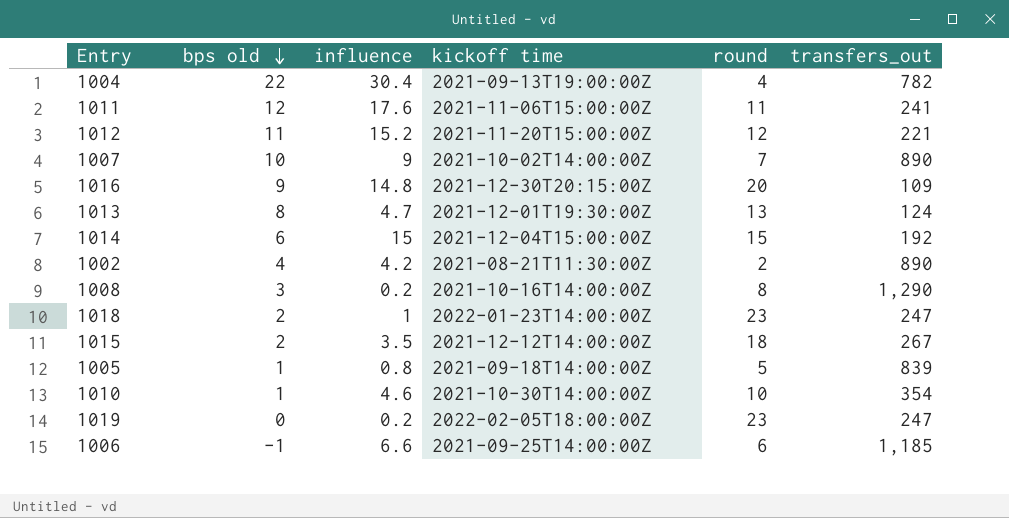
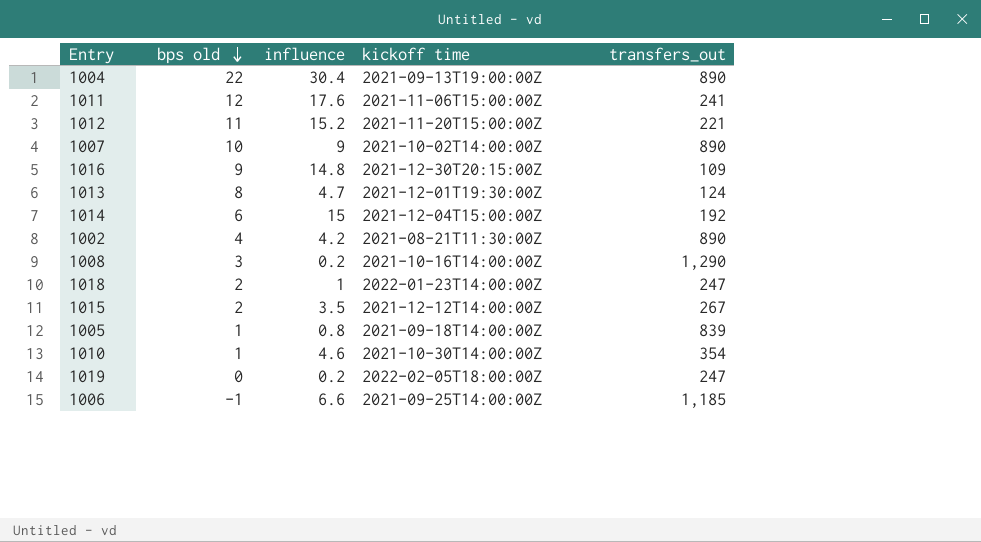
column round | position: 5 -> none
1004 | transfers_out: 782 -> 890

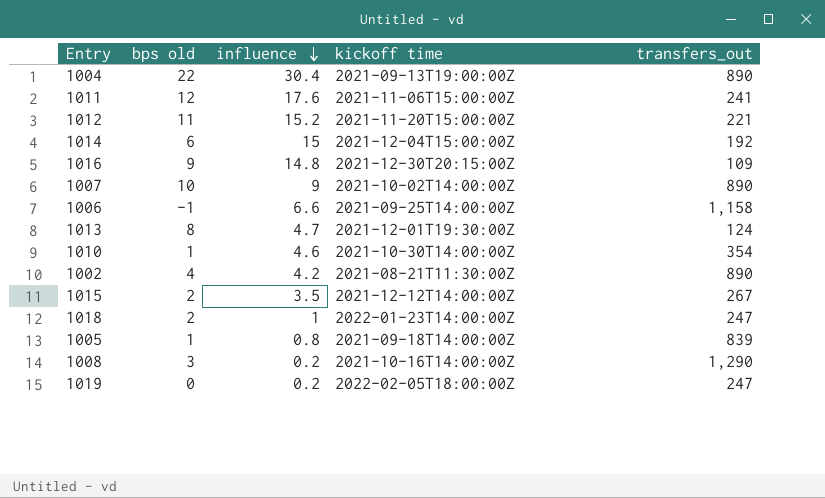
row order: bps old descending -> influence descending
1006 | transfers_out: 1,185 -> 1,158

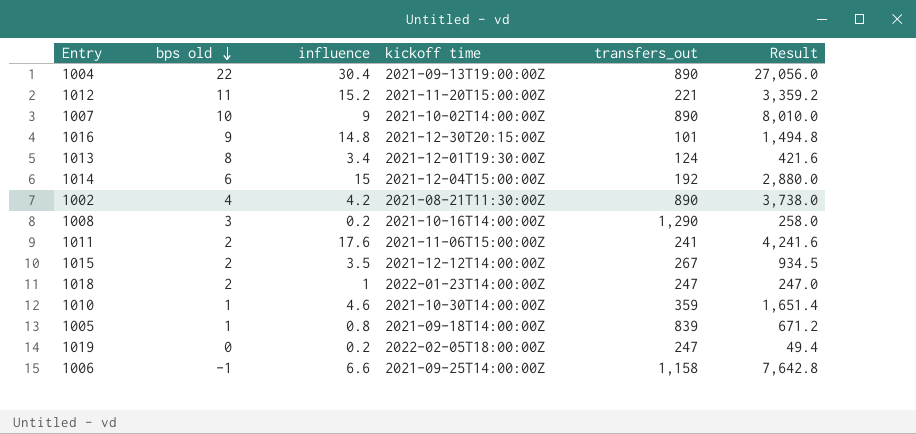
row order: influence descending -> bps old descending
column Result | formula: none -> [influence] * [transfers_out]
1016 | transfers_out: 109 -> 101
1013 | influence: 4.7 -> 3.4
1011 | bps old: 12 -> 2
1010 | transfers_out: 354 -> 359

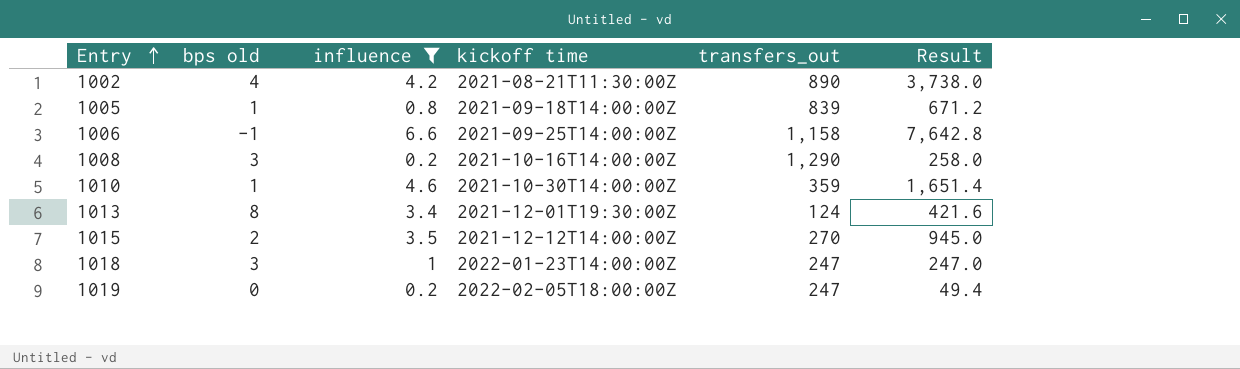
filter: none -> influence <= 6.6
row order: bps old descending -> Entry ascending
1015 | transfers_out: 267 -> 270
1015 | Result: 934.5 -> 945.0
1018 | bps old: 2 -> 3

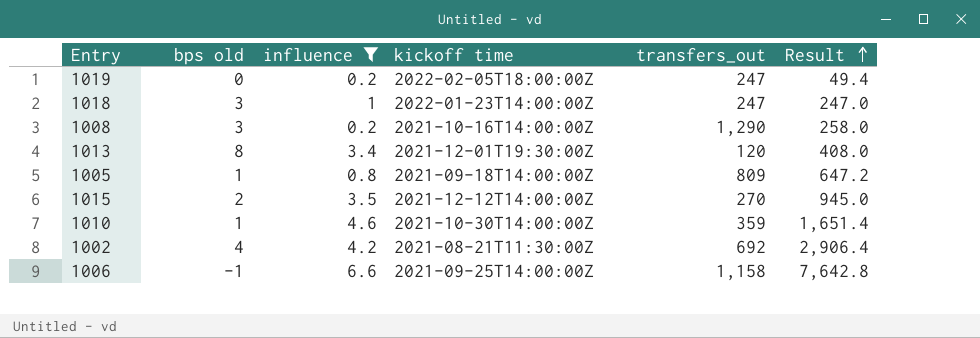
row order: Entry ascending -> Result ascending
1013 | transfers_out: 124 -> 120
1013 | Result: 421.6 -> 408.0
1005 | transfers_out: 839 -> 809
1005 | Result: 671.2 -> 647.2
1002 | transfers_out: 890 -> 692
1002 | Result: 3,738.0 -> 2,906.4

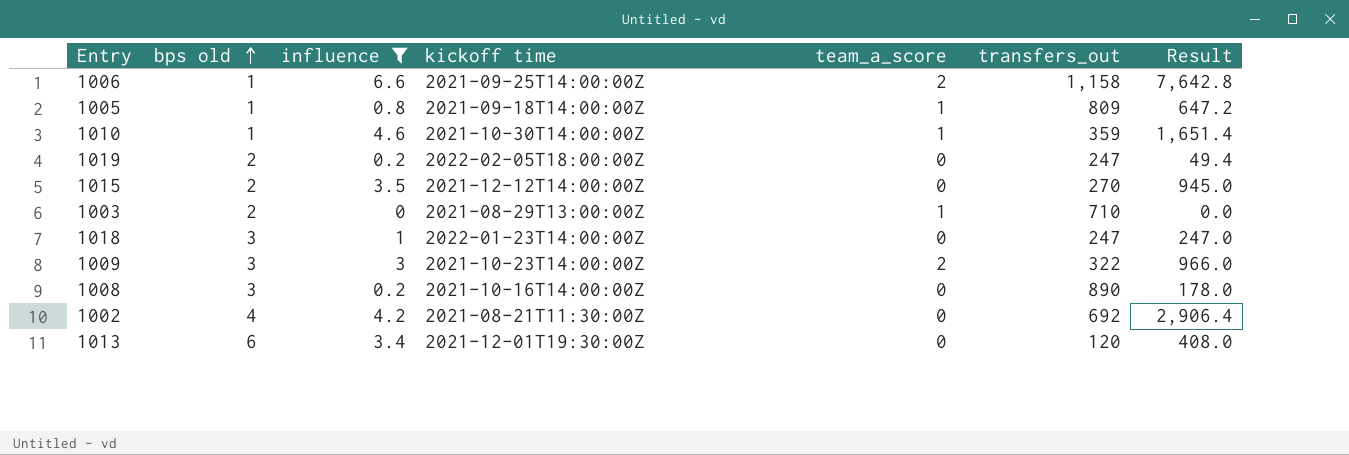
row order: Result ascending -> bps old ascending
column team_a_score | position: none -> 5
1006 | bps old: -1 -> 1
1019 | bps old: 0 -> 2
row 1003: none -> 2 | 0 | 2021-08-29T13:00:00Z | 1 | 710 | 0.0
row 1009: none -> 3 | 3 | 2021-10-23T14:00:00Z | 2 | 322 | 966.0
1008 | transfers_out: 1,290 -> 890
1008 | Result: 258.0 -> 178.0
1013 | bps old: 8 -> 6

